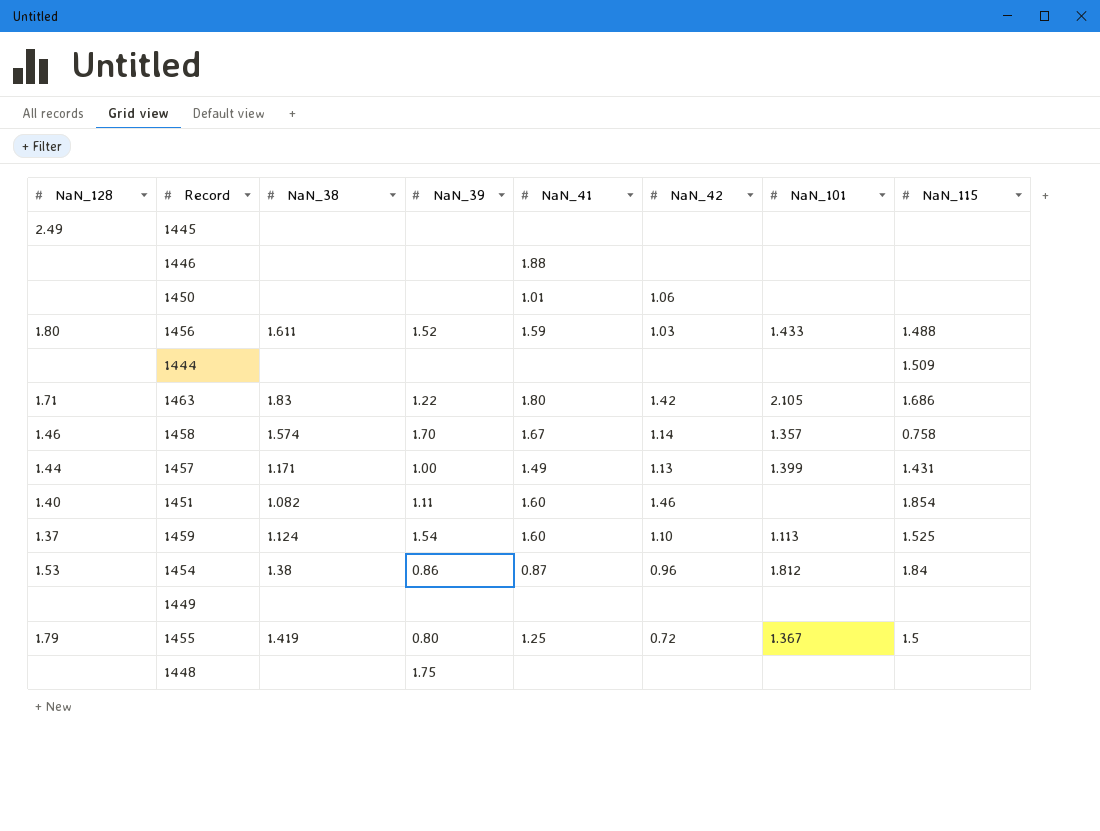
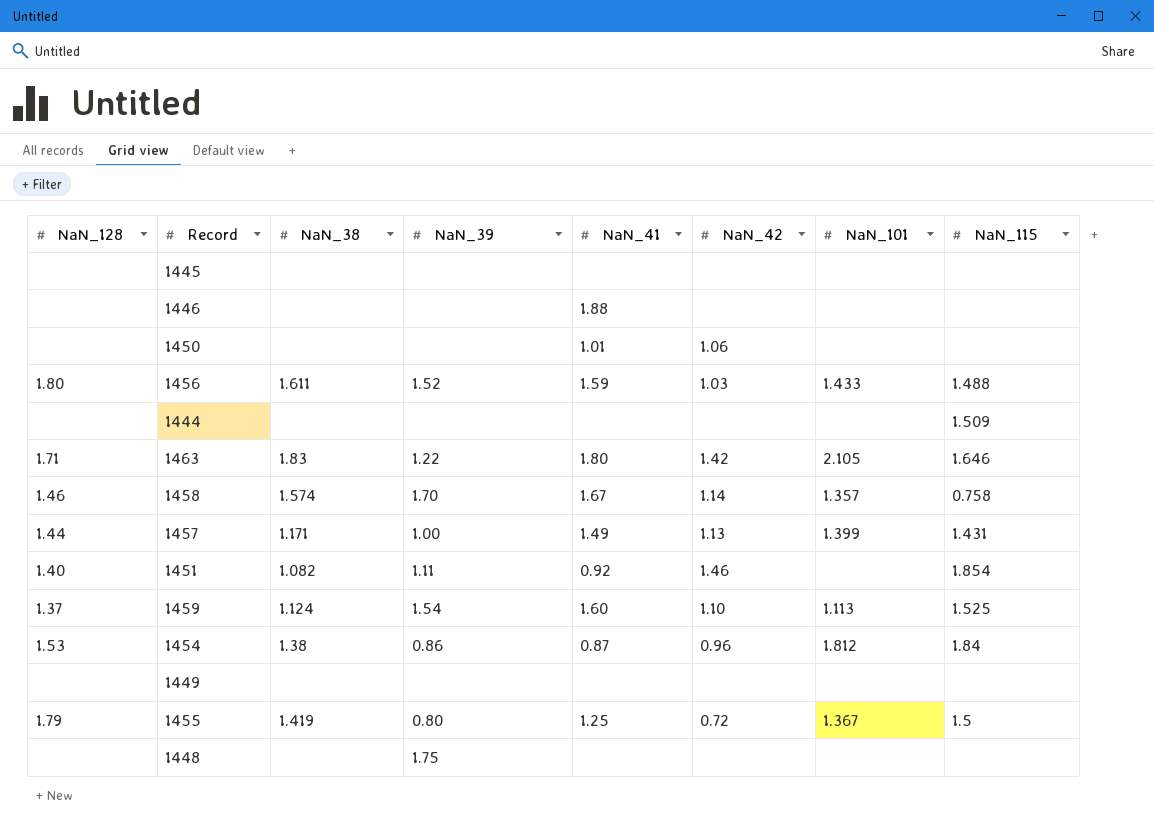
1445 | NaN_128: 2.49 -> none
1463 | NaN_115: 1.686 -> 1.646
1451 | NaN_41: 1.60 -> 0.92

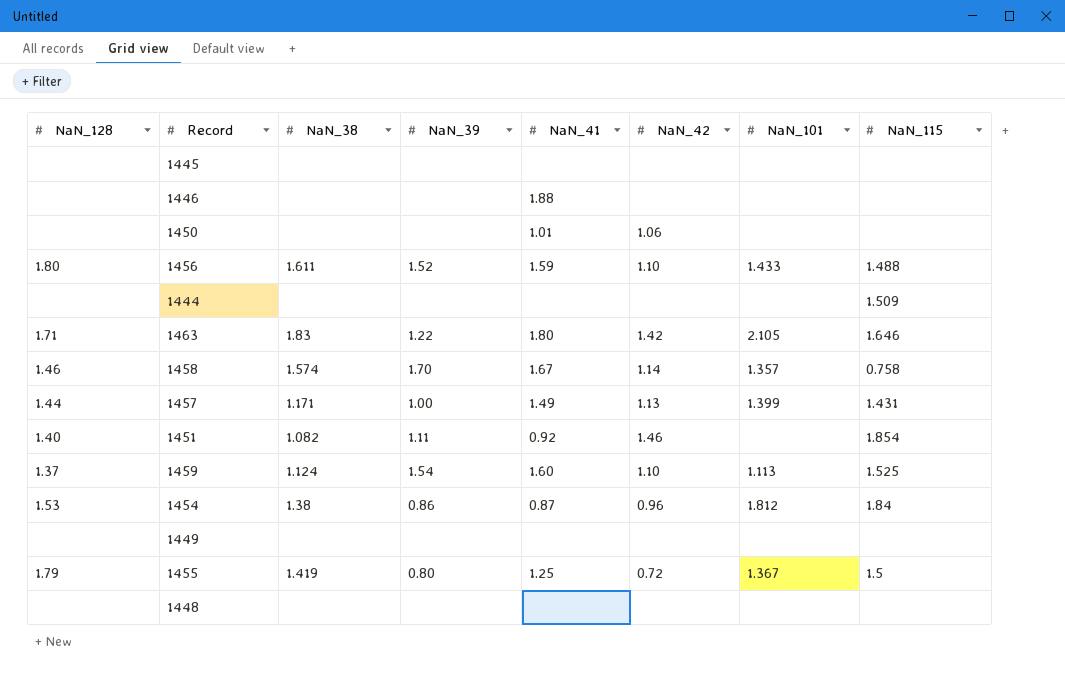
1456 | NaN_42: 1.03 -> 1.10
1448 | NaN_39: 1.75 -> none

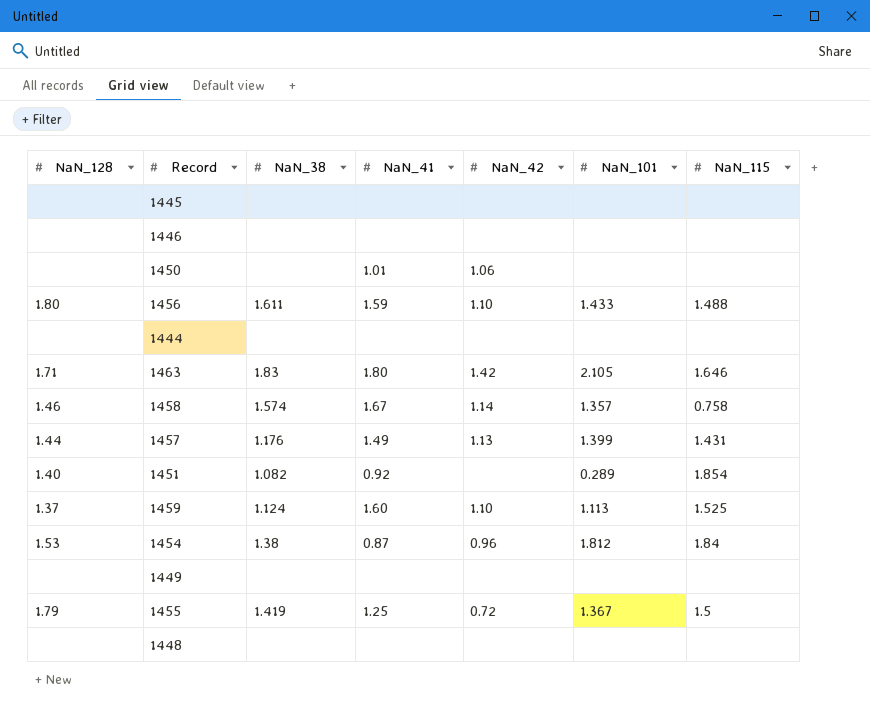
column NaN_39 | position: 4 -> none
1446 | NaN_41: 1.88 -> none
1444 | NaN_115: 1.509 -> none
1457 | NaN_38: 1.171 -> 1.176
1451 | NaN_42: 1.46 -> none
1451 | NaN_101: none -> 0.289

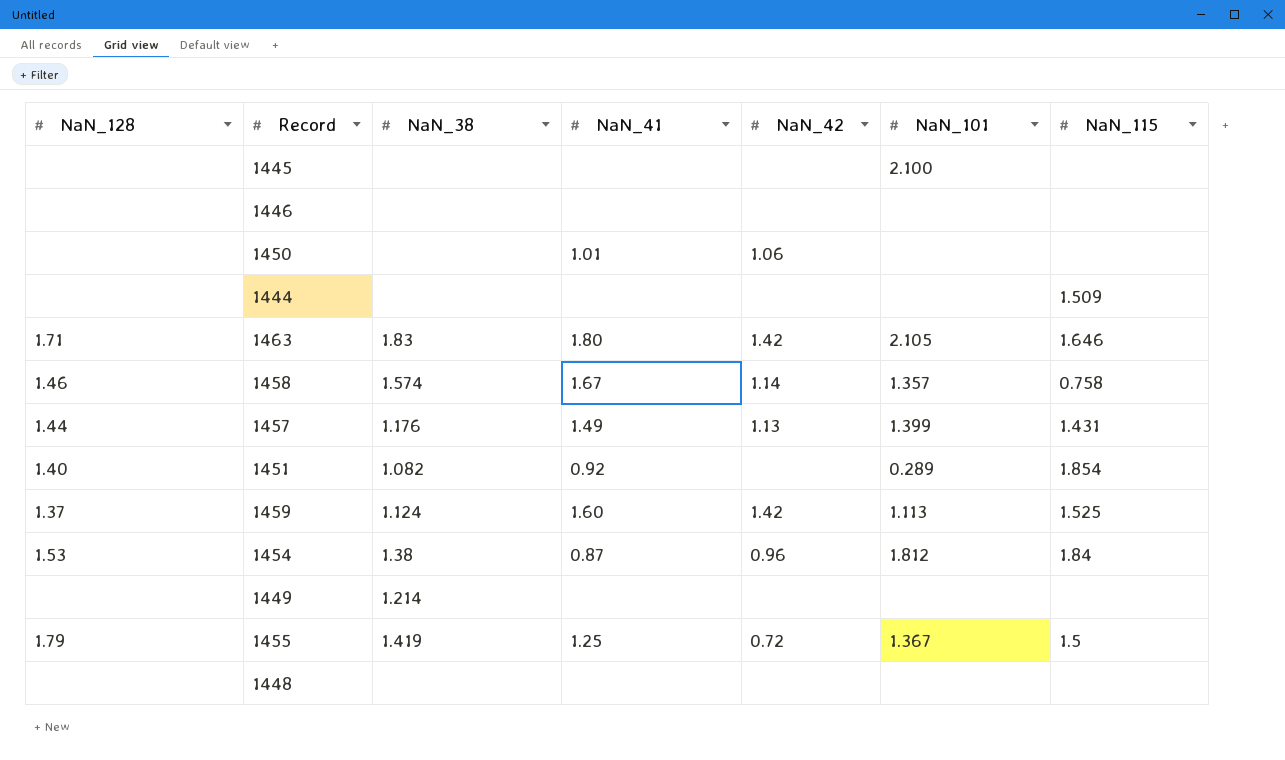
row 1456: 1.80 | 1.611 | 1.59 | 1.10 | 1.433 | 1.488 -> none
1445 | NaN_101: none -> 2.100
1444 | NaN_115: none -> 1.509
1459 | NaN_42: 1.10 -> 1.42
1449 | NaN_38: none -> 1.214

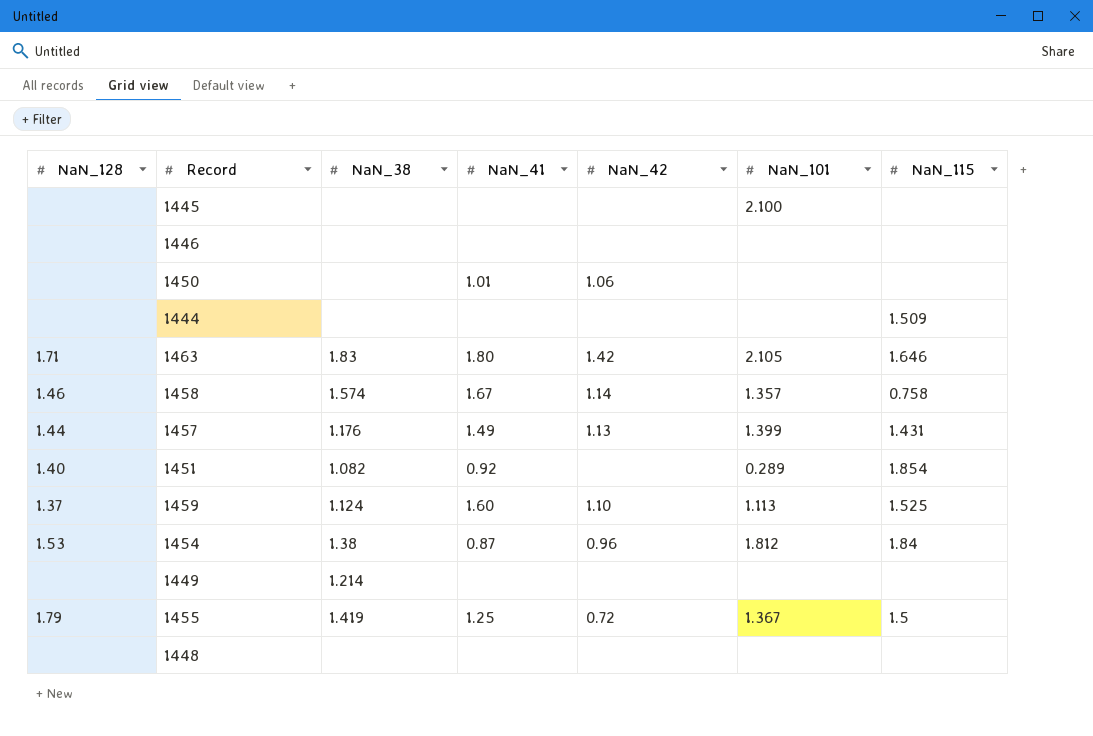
1459 | NaN_42: 1.42 -> 1.10

